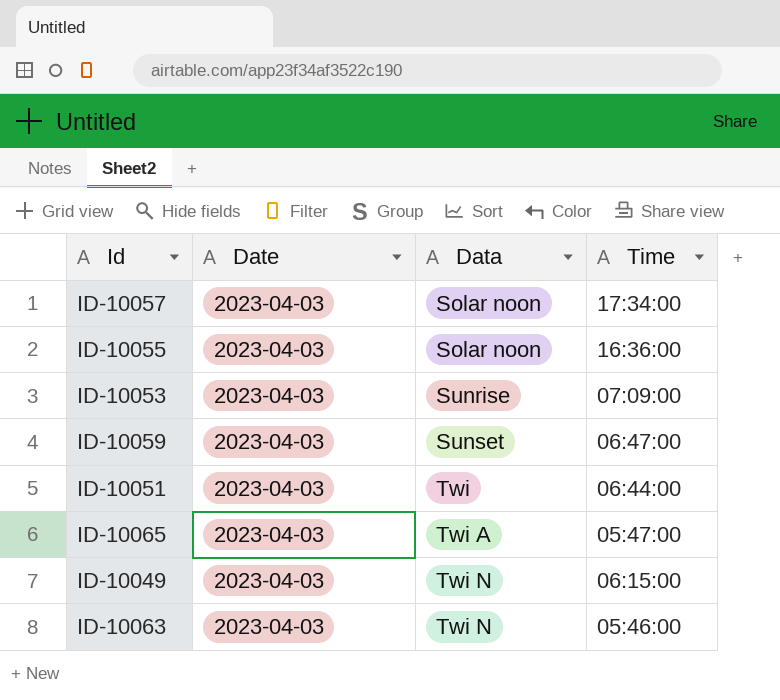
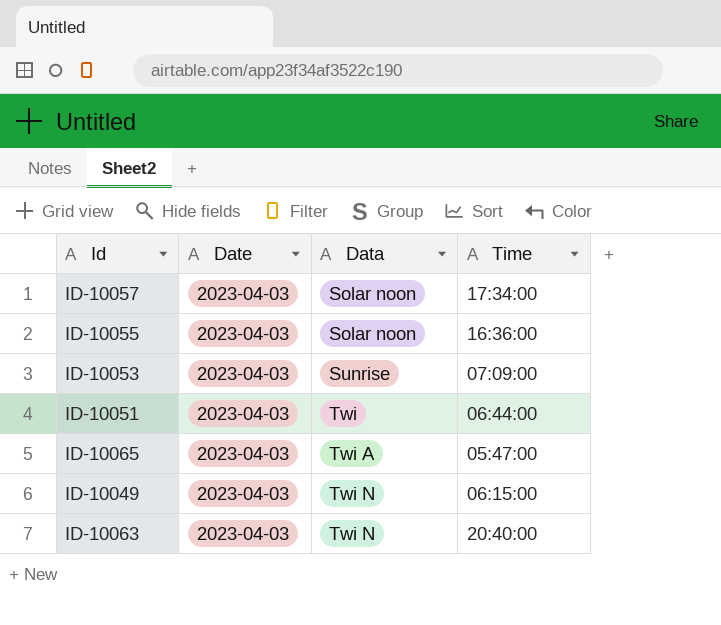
row ID-10059: 2023-04-03 | Sunset | 06:47:00 -> none
ID-10063 | Time: 05:46:00 -> 20:40:00

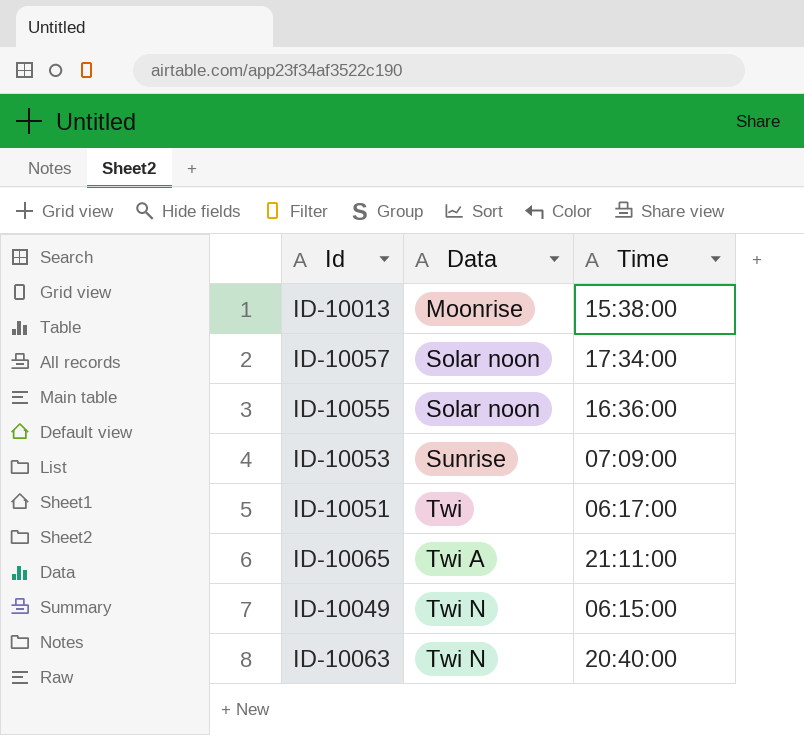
column Date | position: 2 -> none
row ID-10013: none -> Moonrise | 15:38:00
ID-10051 | Time: 06:44:00 -> 06:17:00
ID-10065 | Time: 05:47:00 -> 21:11:00

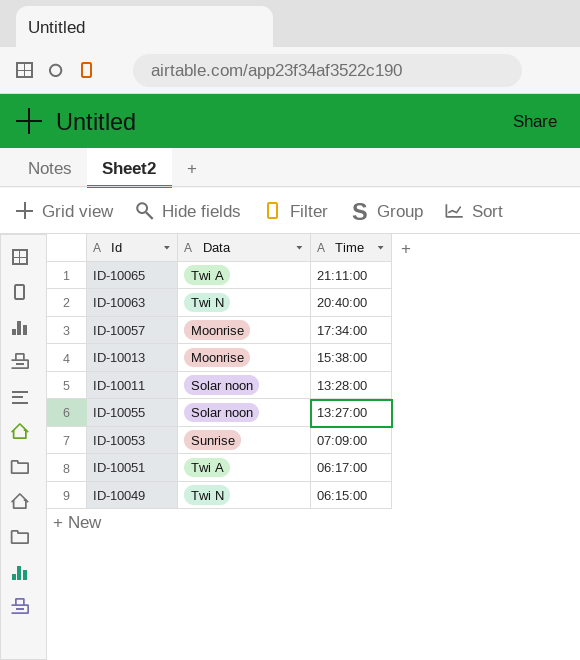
row order: Data ascending -> Time descending
ID-10057 | Data: Solar noon -> Moonrise
row ID-10011: none -> Solar noon | 13:28:00
ID-10055 | Time: 16:36:00 -> 13:27:00
ID-10051 | Data: Twi -> Twi A

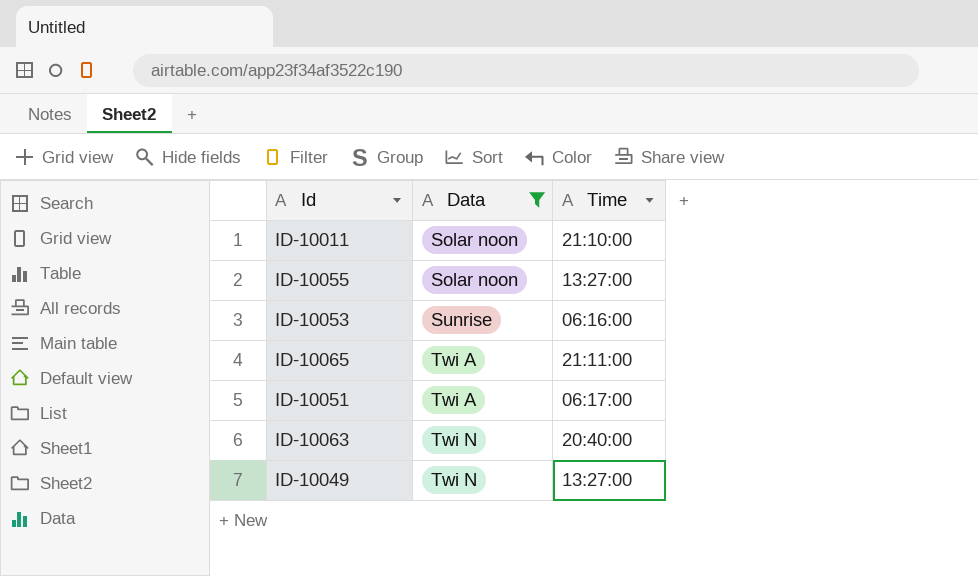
filter: none -> Data != Moonrise
row order: Time descending -> Data ascending
ID-10011 | Time: 13:28:00 -> 21:10:00
ID-10053 | Time: 07:09:00 -> 06:16:00
ID-10049 | Time: 06:15:00 -> 13:27:00

